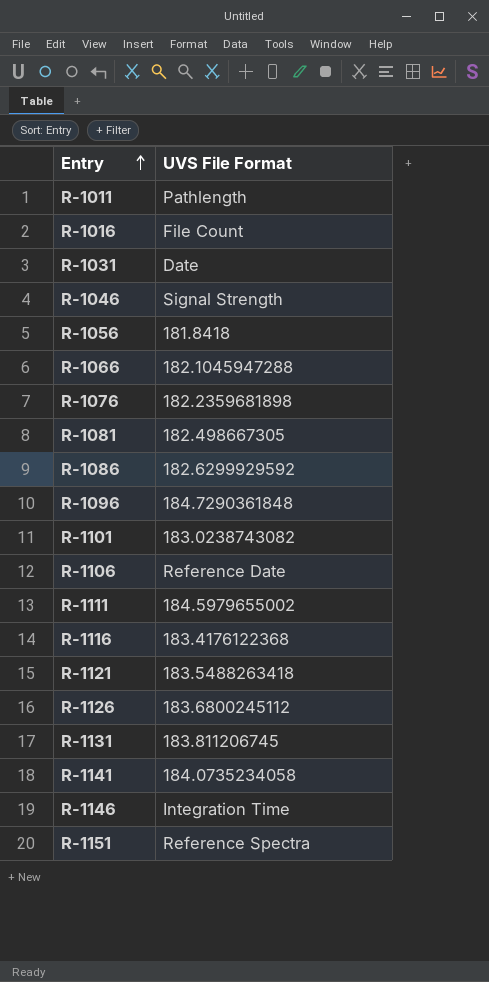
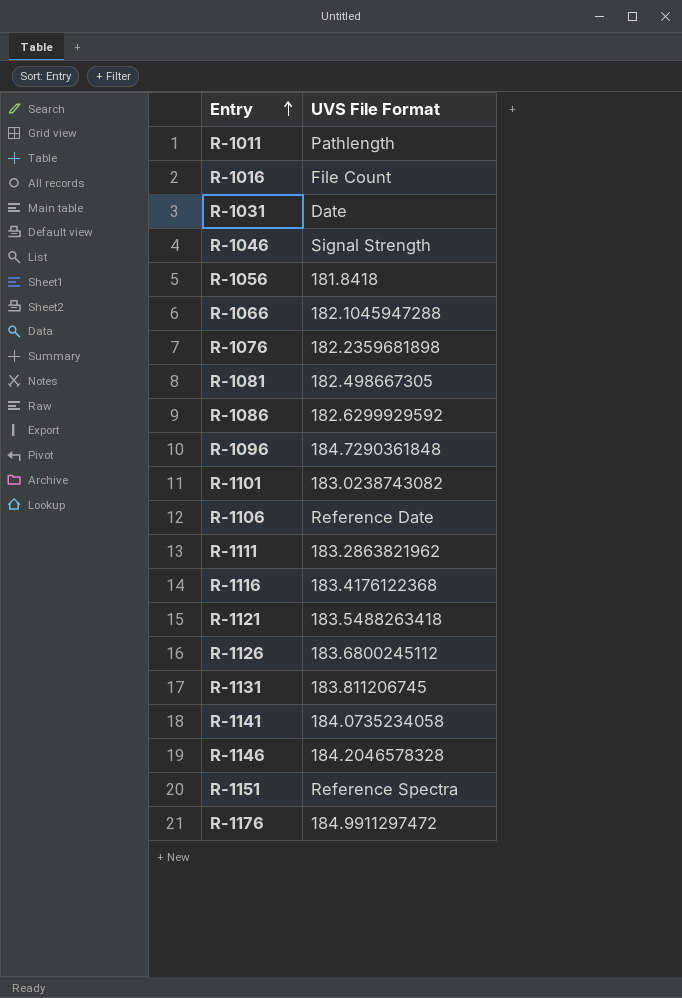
R-1111 | UVS File Format: 184.5979655002 -> 183.2863821962
R-1146 | UVS File Format: Integration Time -> 184.2046578328
row R-1176: none -> 184.9911297472

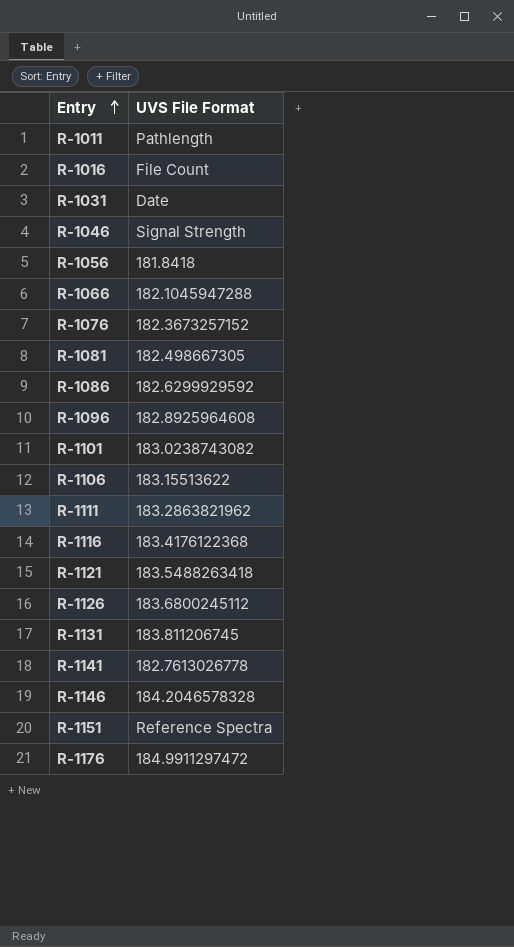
R-1076 | UVS File Format: 182.2359681898 -> 182.3673257152
R-1096 | UVS File Format: 184.7290361848 -> 182.8925964608
R-1106 | UVS File Format: Reference Date -> 183.15513622
R-1141 | UVS File Format: 184.0735234058 -> 182.7613026778

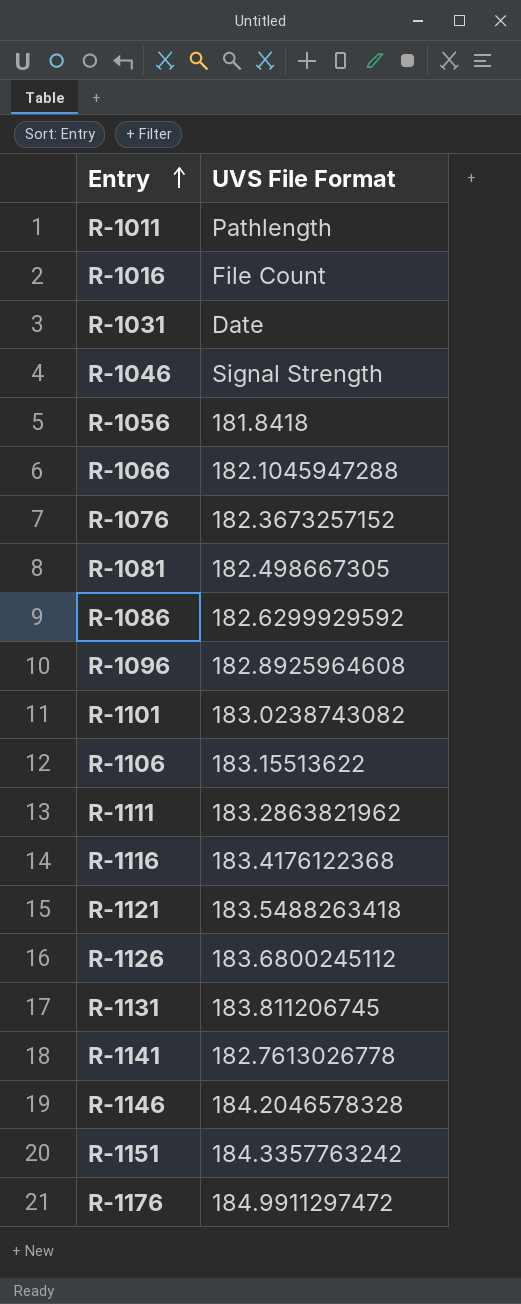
R-1151 | UVS File Format: Reference Spectra -> 184.3357763242

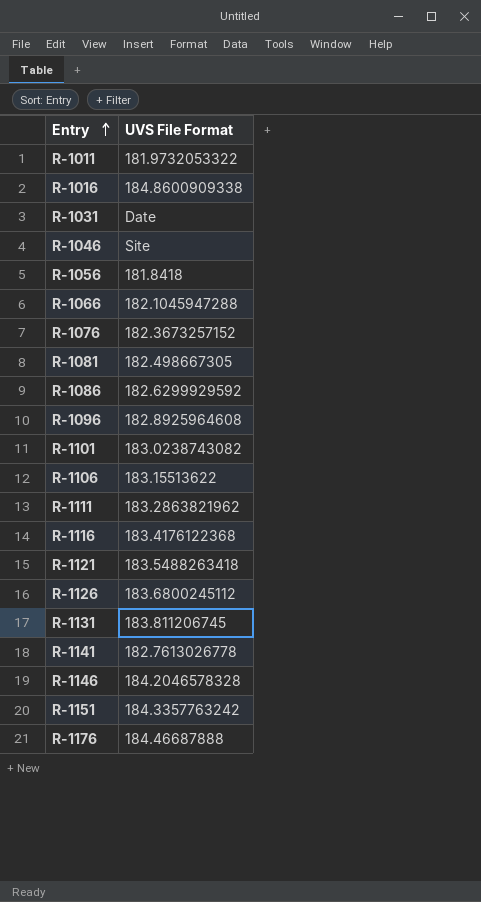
R-1011 | UVS File Format: Pathlength -> 181.9732053322
R-1016 | UVS File Format: File Count -> 184.8600909338
R-1046 | UVS File Format: Signal Strength -> Site
R-1176 | UVS File Format: 184.9911297472 -> 184.46687888

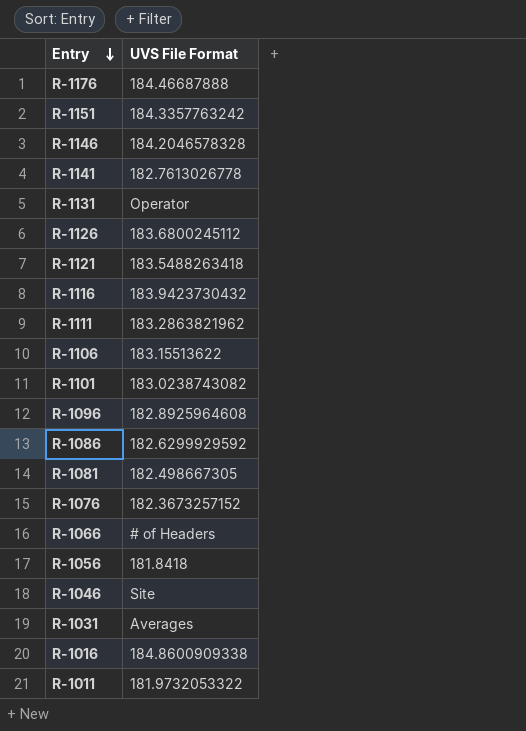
row order: Entry ascending -> Entry descending
R-1131 | UVS File Format: 183.811206745 -> Operator
R-1116 | UVS File Format: 183.4176122368 -> 183.9423730432
R-1066 | UVS File Format: 182.1045947288 -> # of Headers
R-1031 | UVS File Format: Date -> Averages

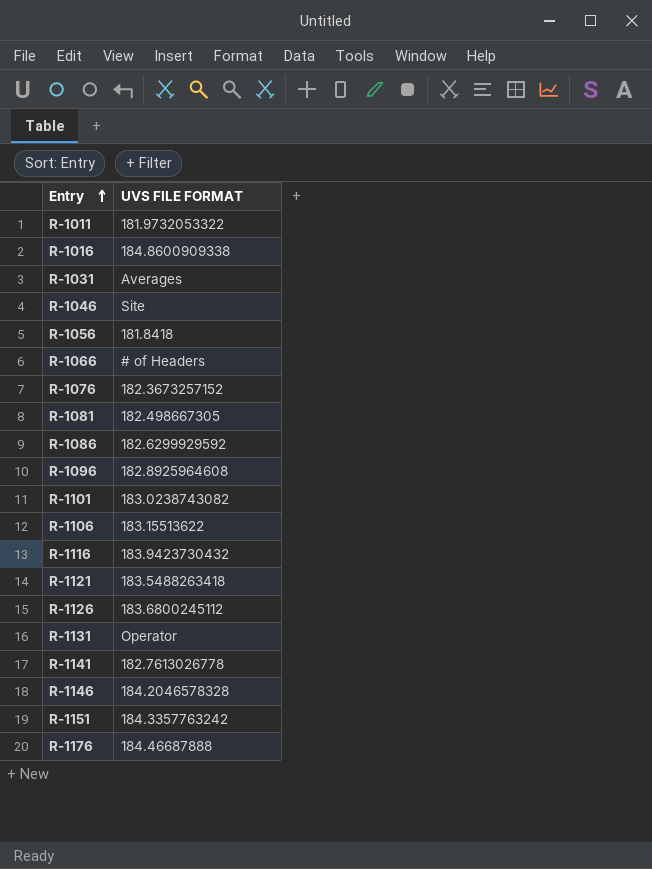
row order: Entry descending -> Entry ascending
column name: UVS File Format -> UVS FILE FORMAT
row R-1111: 183.2863821962 -> none

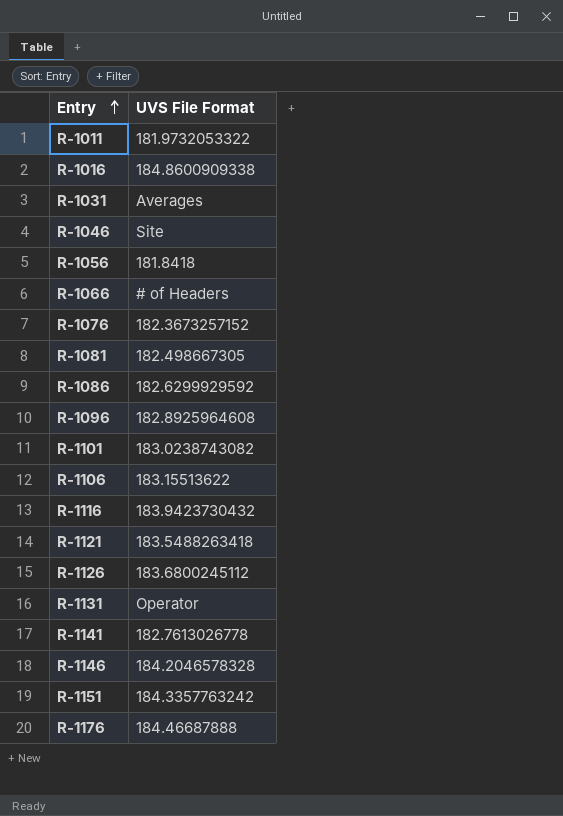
column name: UVS FILE FORMAT -> UVS File Format

